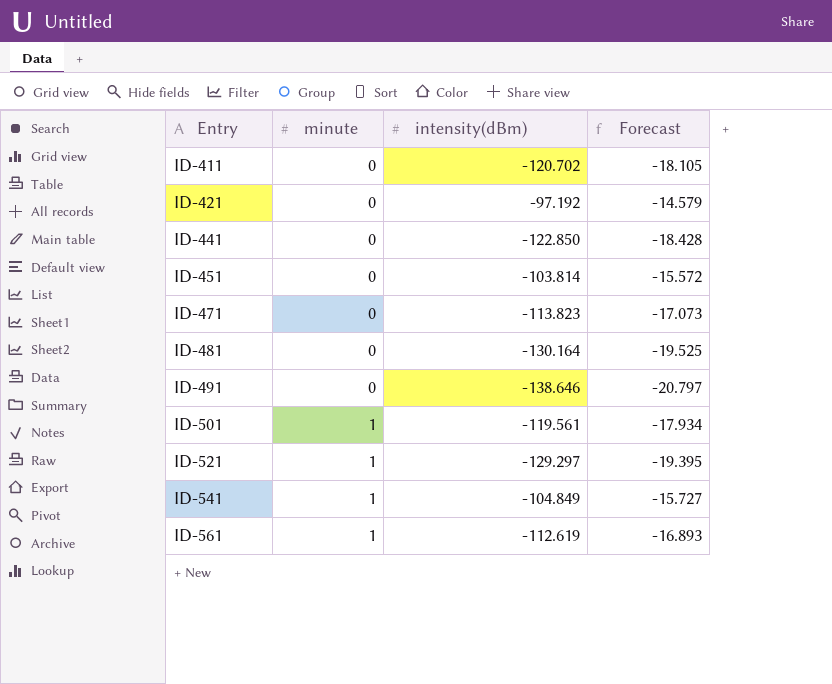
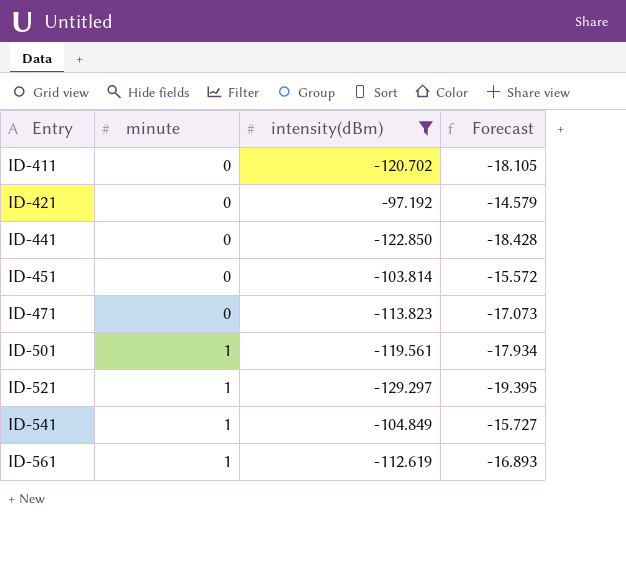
filter: none -> intensity(dBm) >= -129.297

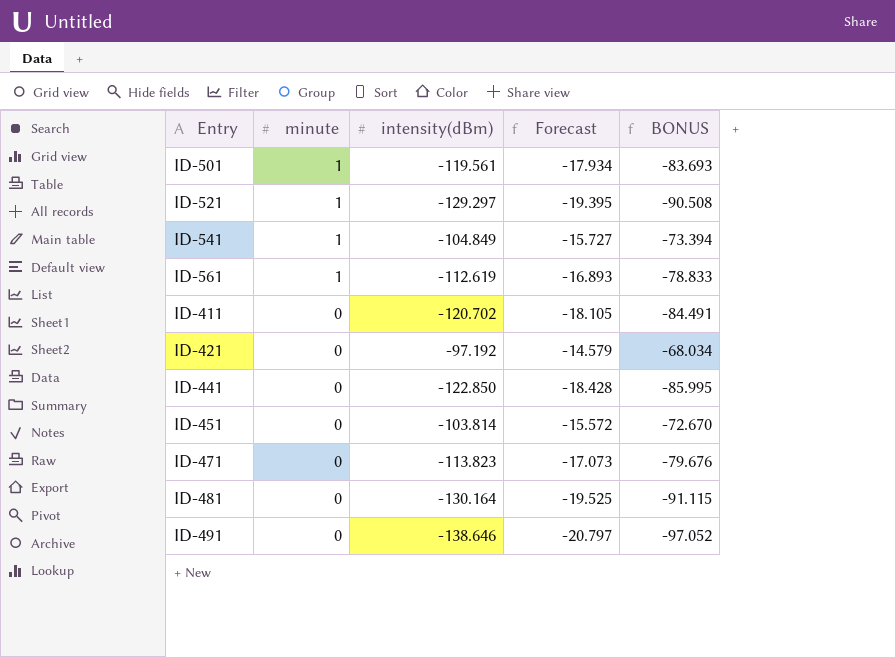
filter: intensity(dBm) >= -129.297 -> none
row order: Entry ascending -> minute descending
column BONUS | formula: none -> [intensity(dBm)] * 0.7

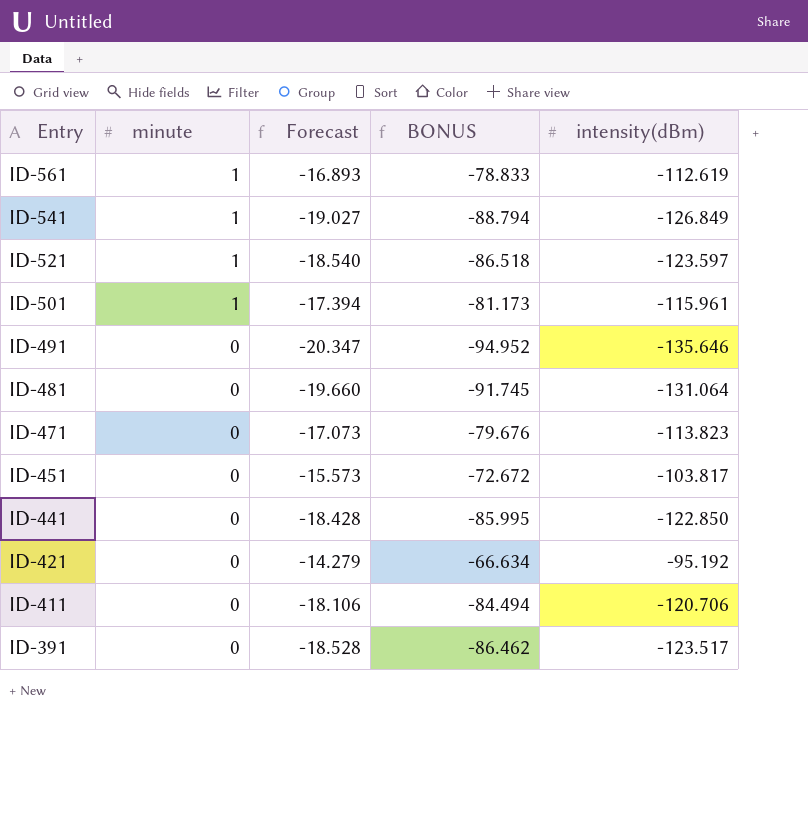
row order: minute descending -> Entry descending
column intensity(dBm) | position: 3 -> 5
ID-541 | Forecast: -15.727 -> -19.027
ID-541 | BONUS: -73.394 -> -88.794
ID-541 | intensity(dBm): -104.849 -> -126.849
ID-521 | Forecast: -19.395 -> -18.540
ID-521 | BONUS: -90.508 -> -86.518
ID-521 | intensity(dBm): -129.297 -> -123.597
ID-501 | Forecast: -17.934 -> -17.394
ID-501 | BONUS: -83.693 -> -81.173
ID-501 | intensity(dBm): -119.561 -> -115.961
ID-491 | Forecast: -20.797 -> -20.347
ID-491 | BONUS: -97.052 -> -94.952
ID-491 | intensity(dBm): -138.646 -> -135.646
ID-481 | Forecast: -19.525 -> -19.660
ID-481 | BONUS: -91.115 -> -91.745
ID-481 | intensity(dBm): -130.164 -> -131.064
ID-451 | Forecast: -15.572 -> -15.573
ID-451 | BONUS: -72.670 -> -72.672
ID-451 | intensity(dBm): -103.814 -> -103.817
ID-421 | Forecast: -14.579 -> -14.279
ID-421 | BONUS: -68.034 -> -66.634
ID-421 | intensity(dBm): -97.192 -> -95.192
ID-411 | Forecast: -18.105 -> -18.106
ID-411 | BONUS: -84.491 -> -84.494
ID-411 | intensity(dBm): -120.702 -> -120.706
row ID-391: none -> 0 | -18.528 | -86.462 | -123.517

